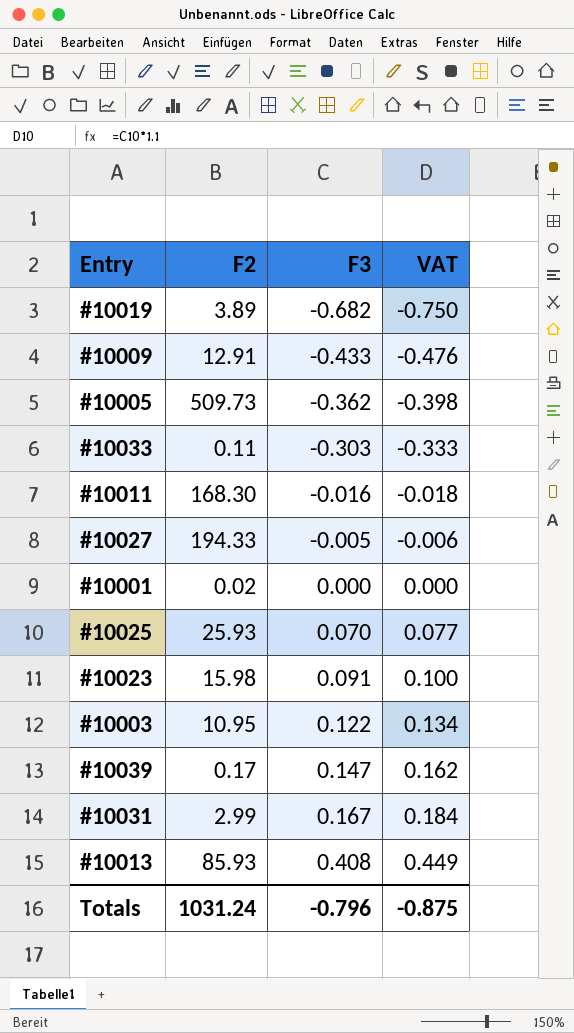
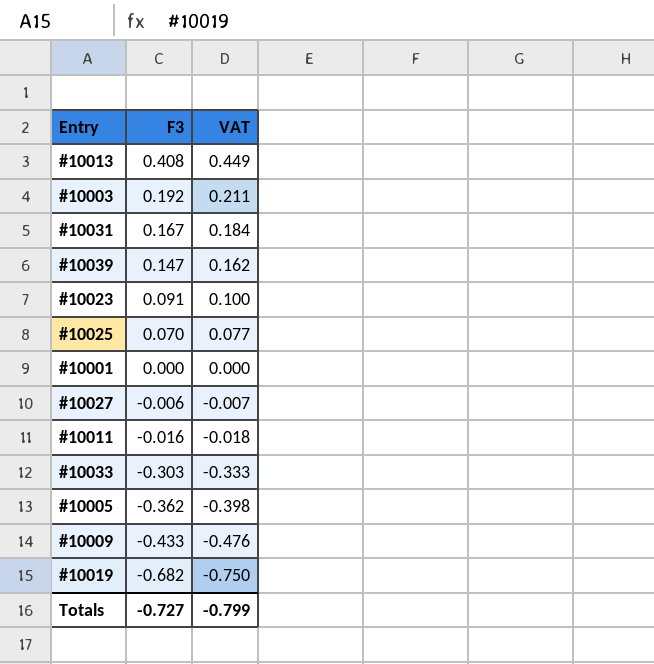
row order: F3 ascending -> F3 descending
column F2 | position: 2 -> none
#10003 | F3: 0.122 -> 0.192
#10003 | VAT: 0.134 -> 0.211
#10027 | F3: -0.005 -> -0.006
#10027 | VAT: -0.006 -> -0.007
Totals | F3: -0.796 -> -0.727
Totals | VAT: -0.875 -> -0.799

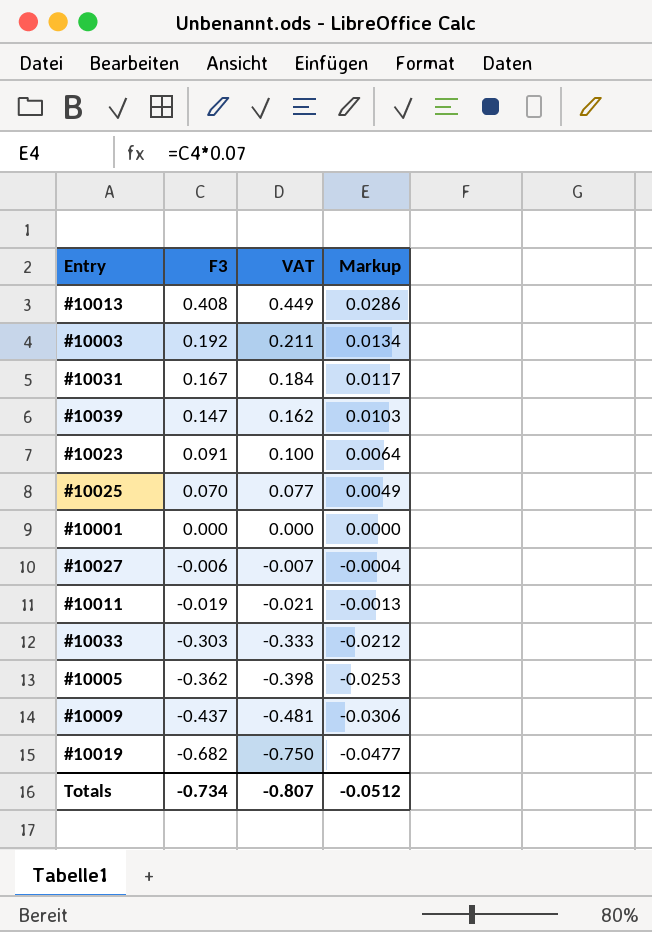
column Markup | formula: none -> [F3] * 0.07
#10011 | F3: -0.016 -> -0.019
#10011 | VAT: -0.018 -> -0.021
#10009 | F3: -0.433 -> -0.437
#10009 | VAT: -0.476 -> -0.481
Totals | F3: -0.727 -> -0.734
Totals | VAT: -0.799 -> -0.807

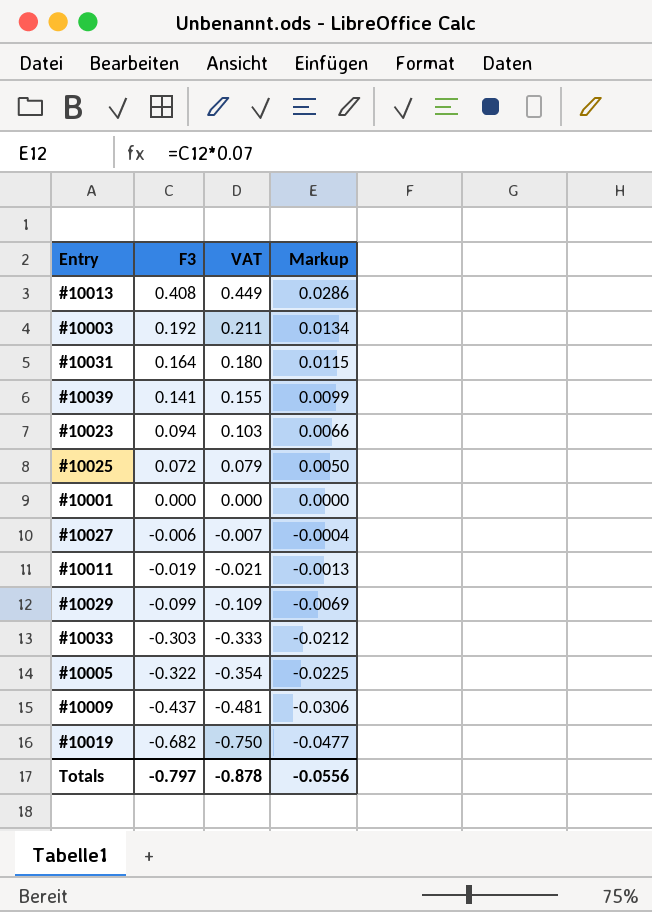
#10031 | F3: 0.167 -> 0.164
#10031 | VAT: 0.184 -> 0.180
#10031 | Markup: 0.0117 -> 0.0115
#10039 | F3: 0.147 -> 0.141
#10039 | VAT: 0.162 -> 0.155
#10039 | Markup: 0.0103 -> 0.0099
#10023 | F3: 0.091 -> 0.094
#10023 | VAT: 0.100 -> 0.103
#10023 | Markup: 0.0064 -> 0.0066
#10025 | F3: 0.070 -> 0.072
#10025 | VAT: 0.077 -> 0.079
#10025 | Markup: 0.0049 -> 0.0050
row #10029: none -> -0.099 | -0.109 | -0.0069
#10005 | F3: -0.362 -> -0.322
#10005 | VAT: -0.398 -> -0.354
#10005 | Markup: -0.0253 -> -0.0225
Totals | F3: -0.734 -> -0.797
Totals | VAT: -0.807 -> -0.878
Totals | Markup: -0.0512 -> -0.0556

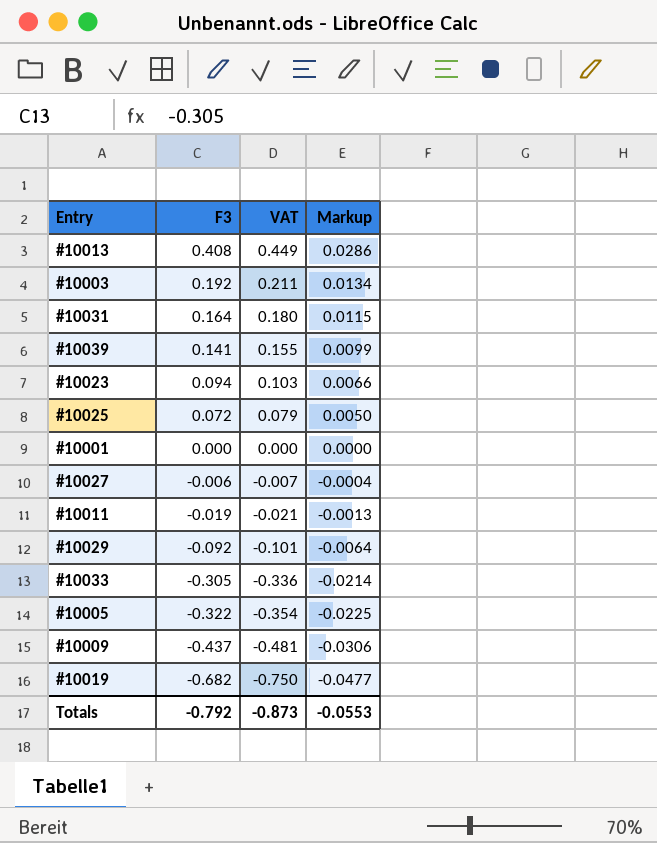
#10029 | F3: -0.099 -> -0.092
#10029 | VAT: -0.109 -> -0.101
#10029 | Markup: -0.0069 -> -0.0064
#10033 | F3: -0.303 -> -0.305
#10033 | VAT: -0.333 -> -0.336
#10033 | Markup: -0.0212 -> -0.0214
Totals | F3: -0.797 -> -0.792
Totals | VAT: -0.878 -> -0.873
Totals | Markup: -0.0556 -> -0.0553

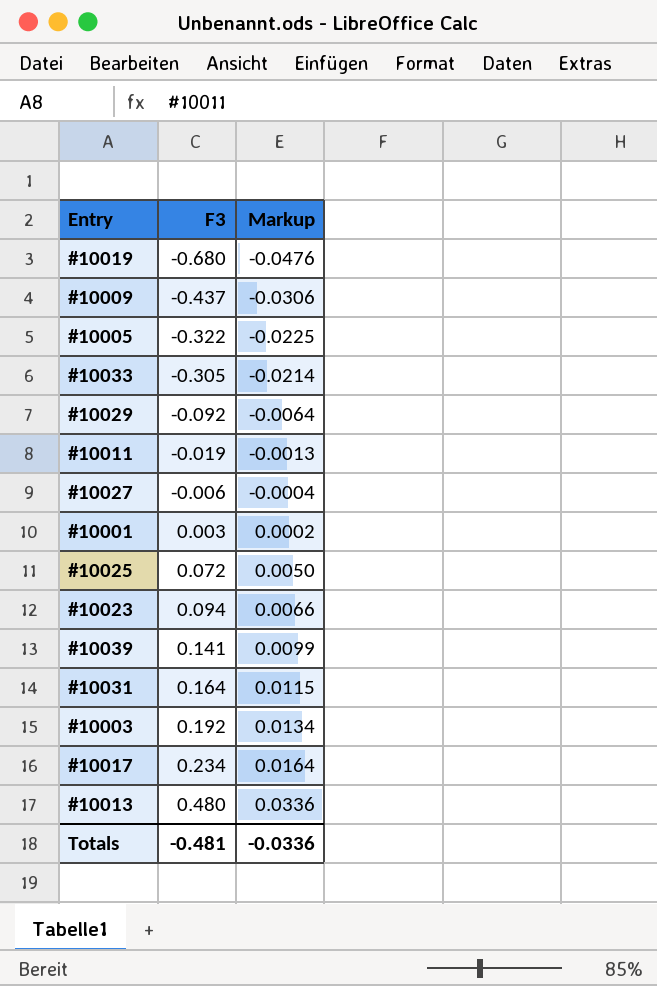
row order: F3 descending -> F3 ascending
column VAT | formula: [F3] * 1.1 -> none
#10019 | F3: -0.682 -> -0.680
#10019 | Markup: -0.0477 -> -0.0476
#10001 | F3: 0.000 -> 0.003
#10001 | Markup: 0.0000 -> 0.0002
row #10017: none -> 0.234 | 0.0164
#10013 | F3: 0.408 -> 0.480
#10013 | Markup: 0.0286 -> 0.0336
Totals | F3: -0.792 -> -0.481
Totals | Markup: -0.0553 -> -0.0336

